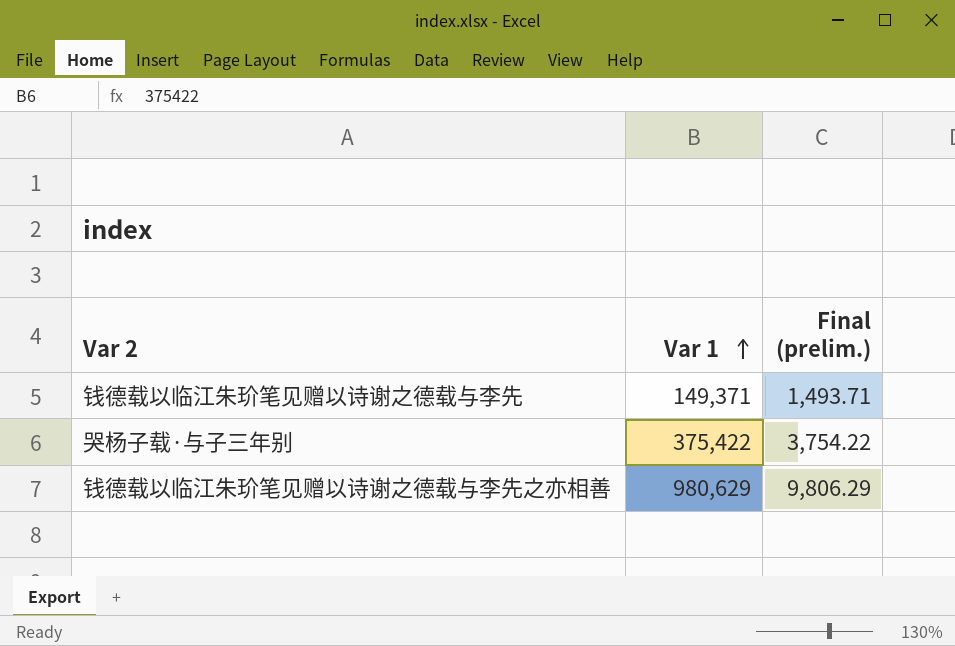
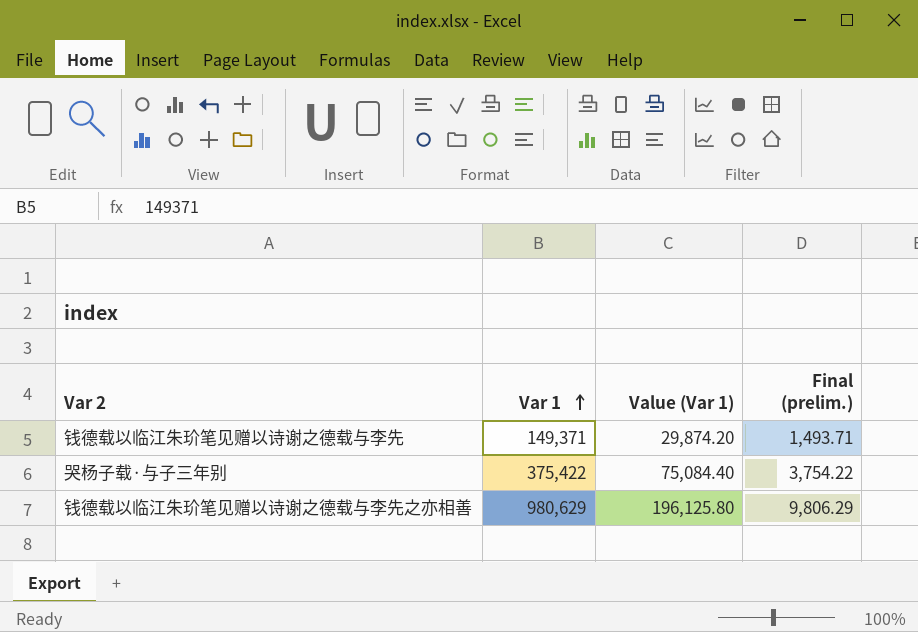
column Value (Var 1) | formula: none -> [Var 1] * 0.2

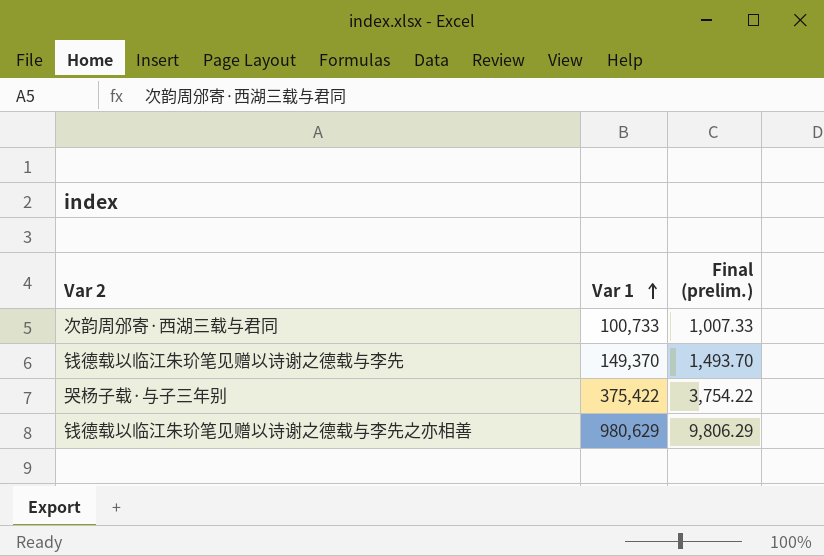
column Value (Var 1) | formula: [Var 1] * 0.2 -> none
row 次韵周邠寄·西湖三载与君同: none -> 100,733 | 1,007.33
钱德载以临江朱玠笔见赠以诗谢之德载与李先 | Var 1: 149,371 -> 149,370
钱德载以临江朱玠笔见赠以诗谢之德载与李先 | Final (prelim.): 1,493.71 -> 1,493.70

